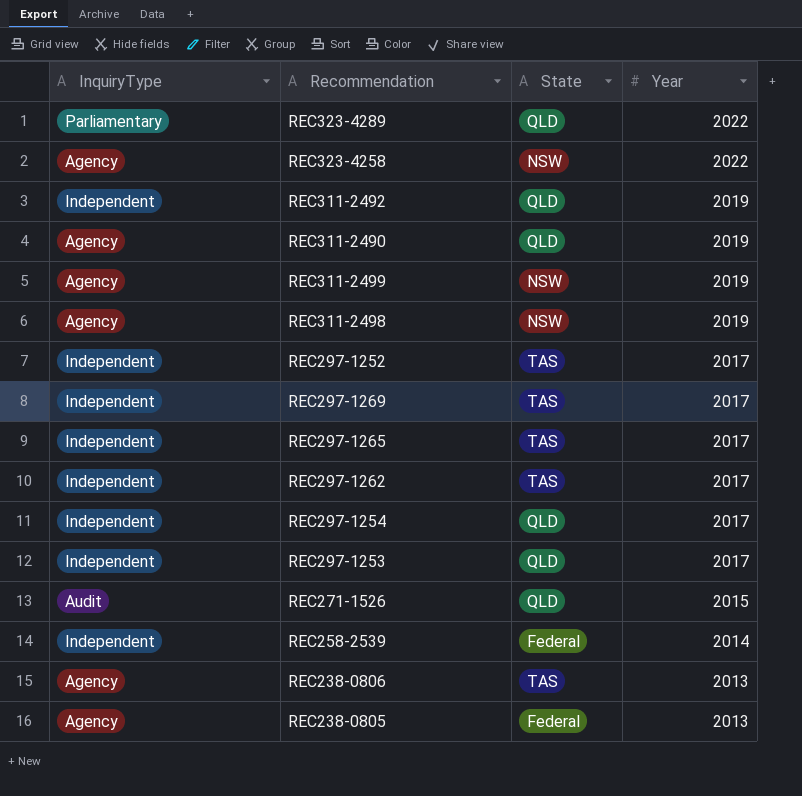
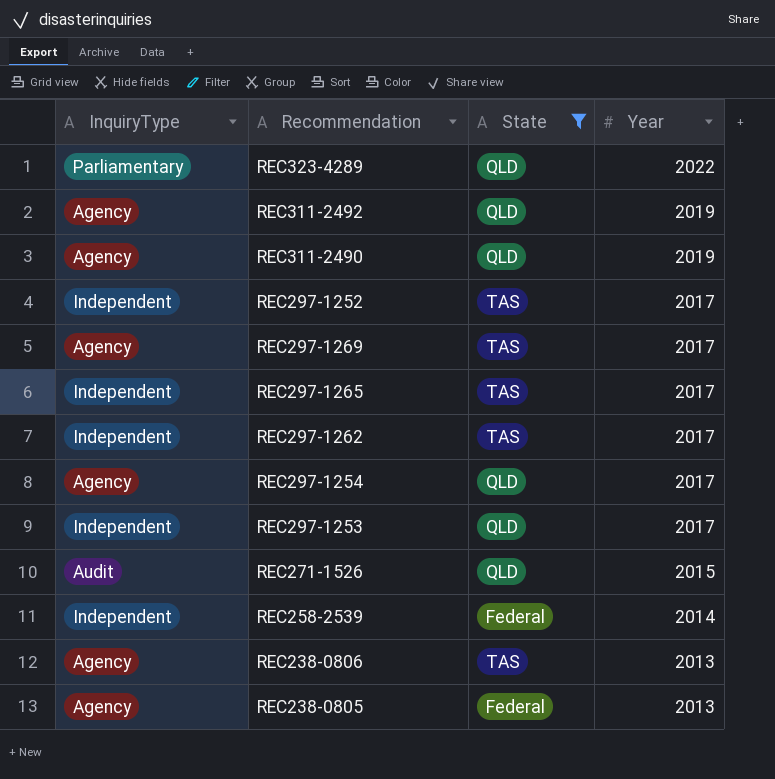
filter: none -> State != NSW
REC311-2492 | InquiryType: Independent -> Agency
REC297-1269 | InquiryType: Independent -> Agency
REC297-1254 | InquiryType: Independent -> Agency

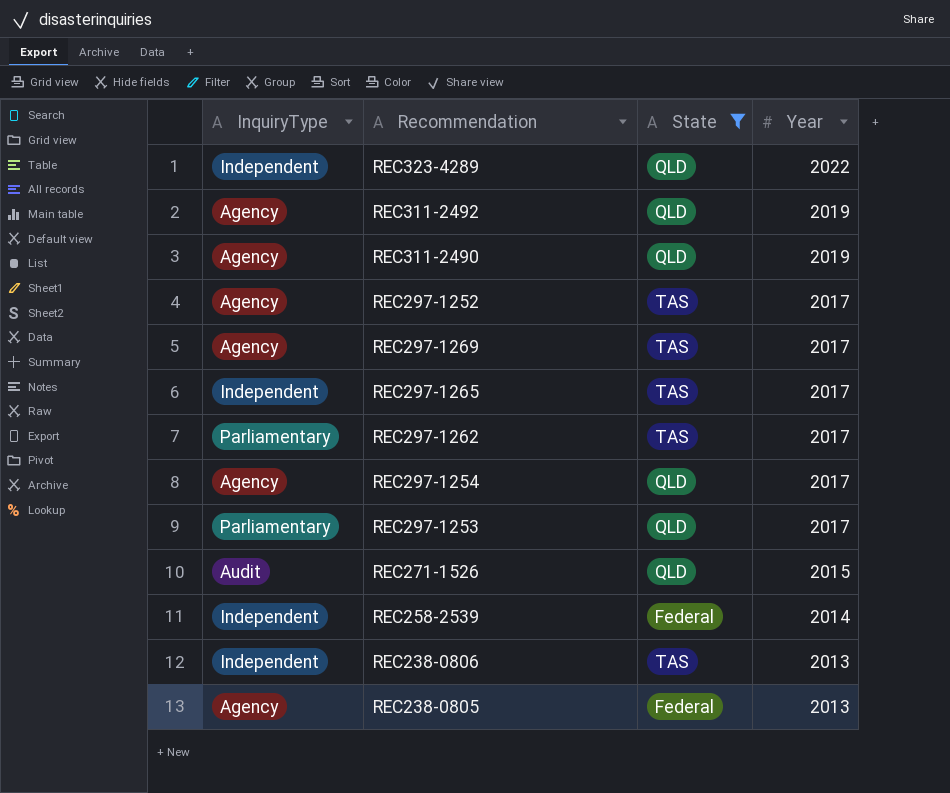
REC323-4289 | InquiryType: Parliamentary -> Independent
REC297-1252 | InquiryType: Independent -> Agency
REC297-1262 | InquiryType: Independent -> Parliamentary
REC297-1253 | InquiryType: Independent -> Parliamentary
REC238-0806 | InquiryType: Agency -> Independent

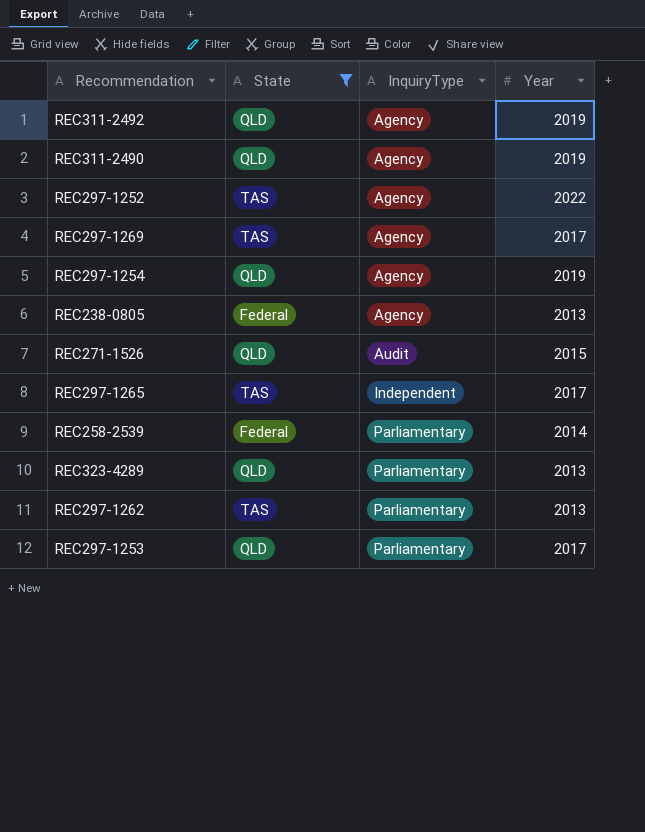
row order: Year descending -> InquiryType ascending
column InquiryType | position: 1 -> 3
row REC238-0806: Independent | TAS | 2013 -> none
REC297-1252 | Year: 2017 -> 2022
REC297-1254 | Year: 2017 -> 2019
REC258-2539 | InquiryType: Independent -> Parliamentary
REC323-4289 | InquiryType: Independent -> Parliamentary
REC323-4289 | Year: 2022 -> 2013
REC297-1262 | Year: 2017 -> 2013

